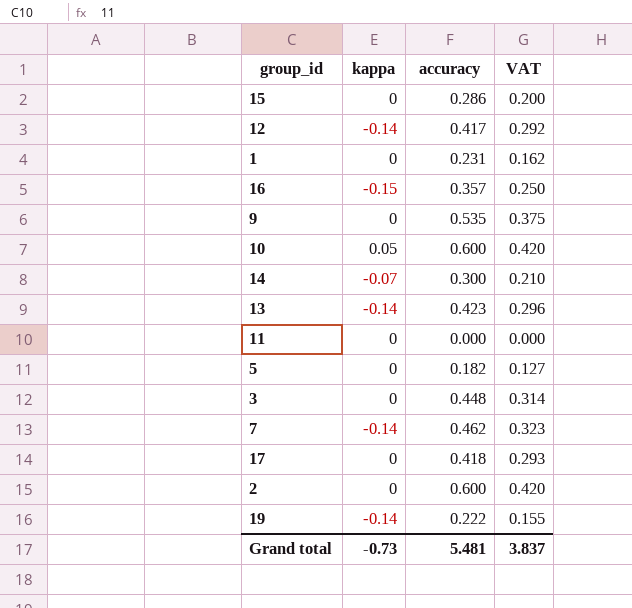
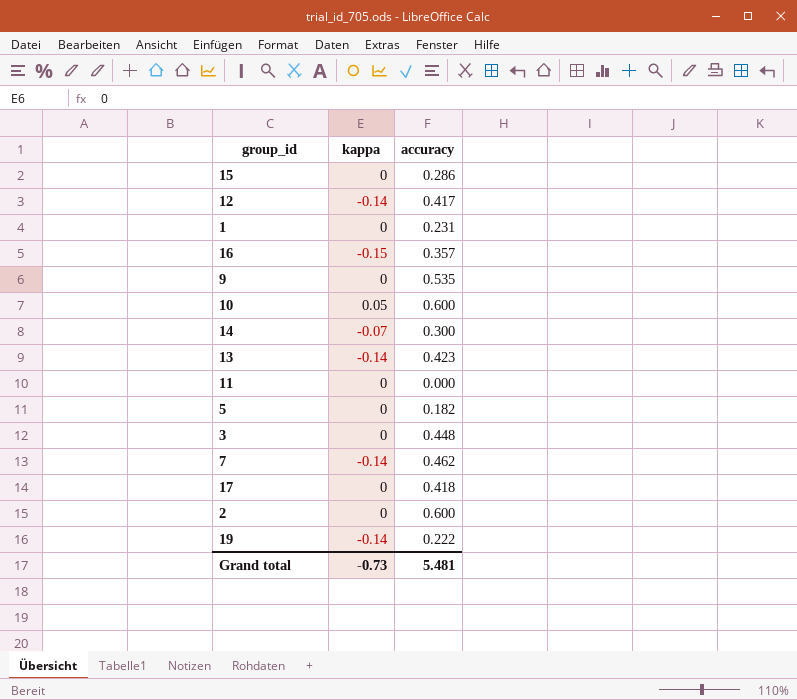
column VAT | formula: [accuracy] * 0.7 -> none

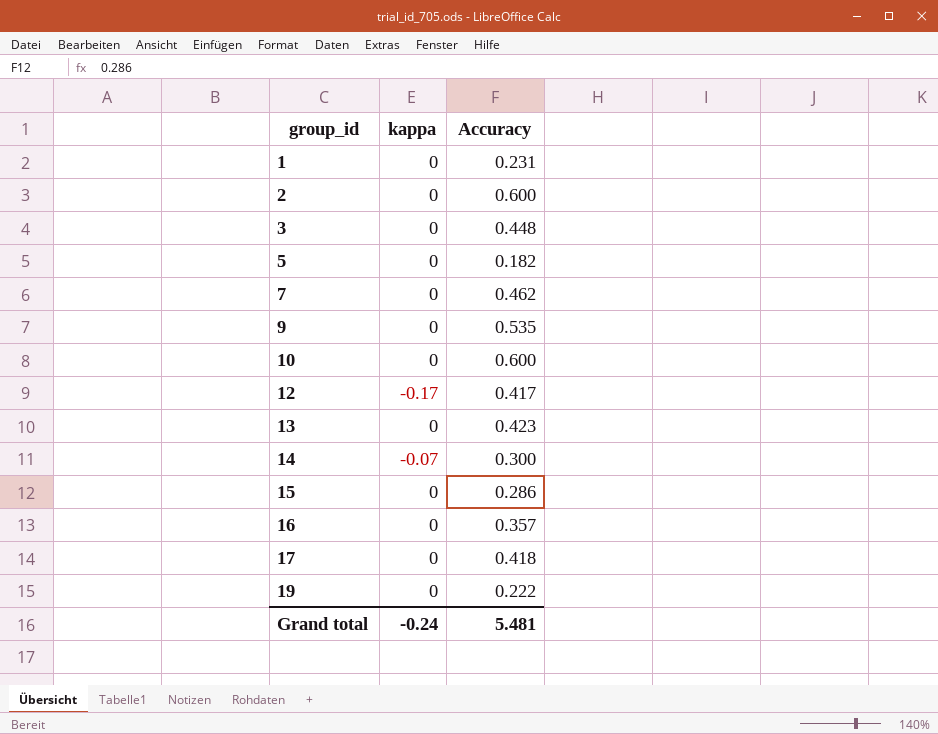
row order: none -> group_id ascending
column name: accuracy -> Accuracy
row 11: 0 | 0.000 -> none
7 | kappa: -0.14 -> 0
10 | kappa: 0.05 -> 0
12 | kappa: -0.14 -> -0.17
13 | kappa: -0.14 -> 0
16 | kappa: -0.15 -> 0
19 | kappa: -0.14 -> 0
Grand total | kappa: -0.73 -> -0.24

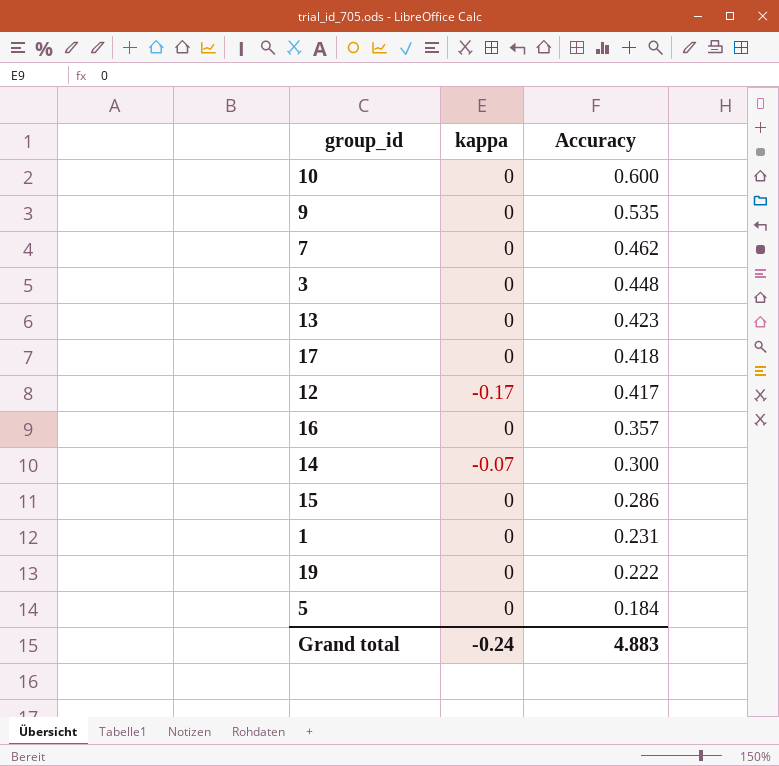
row order: group_id ascending -> Accuracy descending
row 2: 0 | 0.600 -> none
5 | Accuracy: 0.182 -> 0.184
Grand total | Accuracy: 5.481 -> 4.883

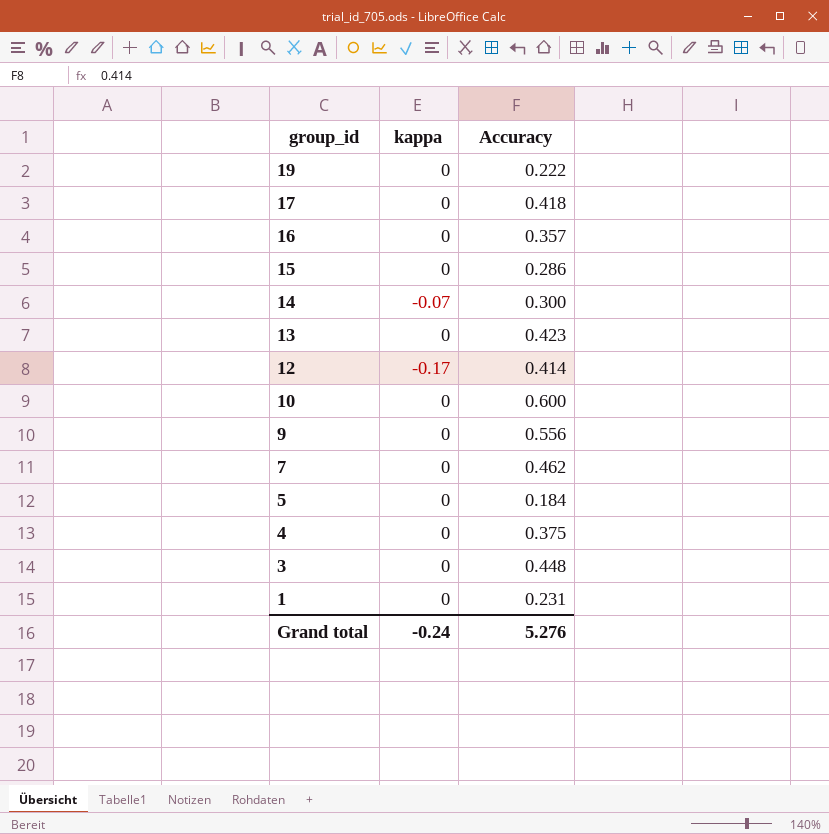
row order: Accuracy descending -> group_id descending
12 | Accuracy: 0.417 -> 0.414
9 | Accuracy: 0.535 -> 0.556
row 4: none -> 0 | 0.375
Grand total | Accuracy: 4.883 -> 5.276

